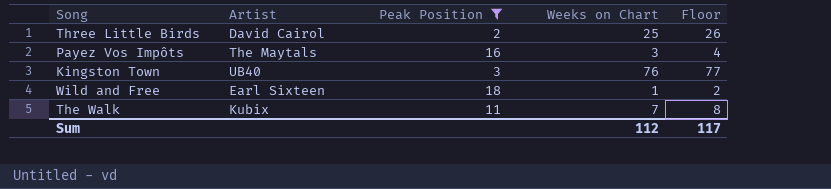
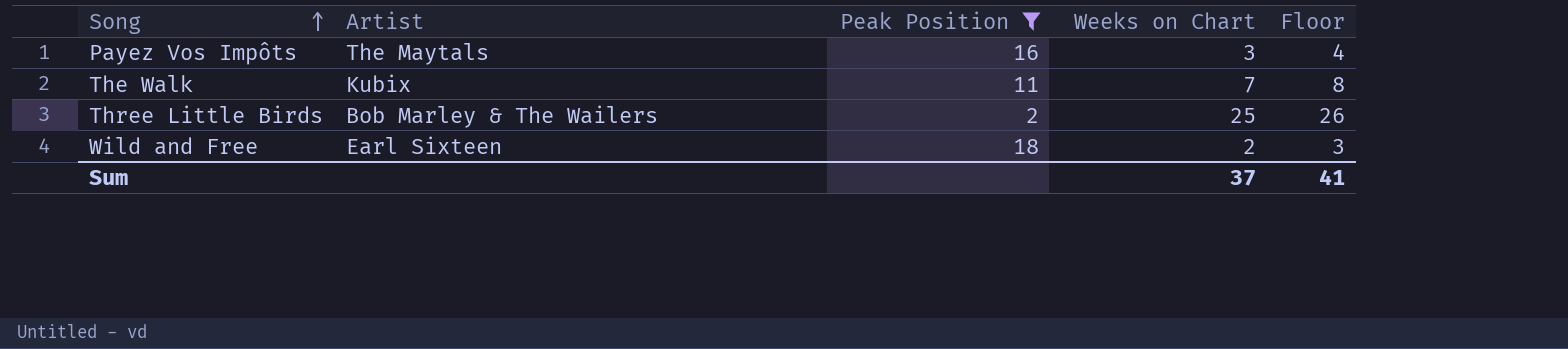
row order: none -> Song ascending
row Kingston Town: UB40 | 3 | 76 | 77 -> none
Three Little Birds | Artist: David Cairol -> Bob Marley & The Wailers
Wild and Free | Weeks on Chart: 1 -> 2
Wild and Free | Floor: 2 -> 3
Sum | Weeks on Chart: 112 -> 37
Sum | Floor: 117 -> 41

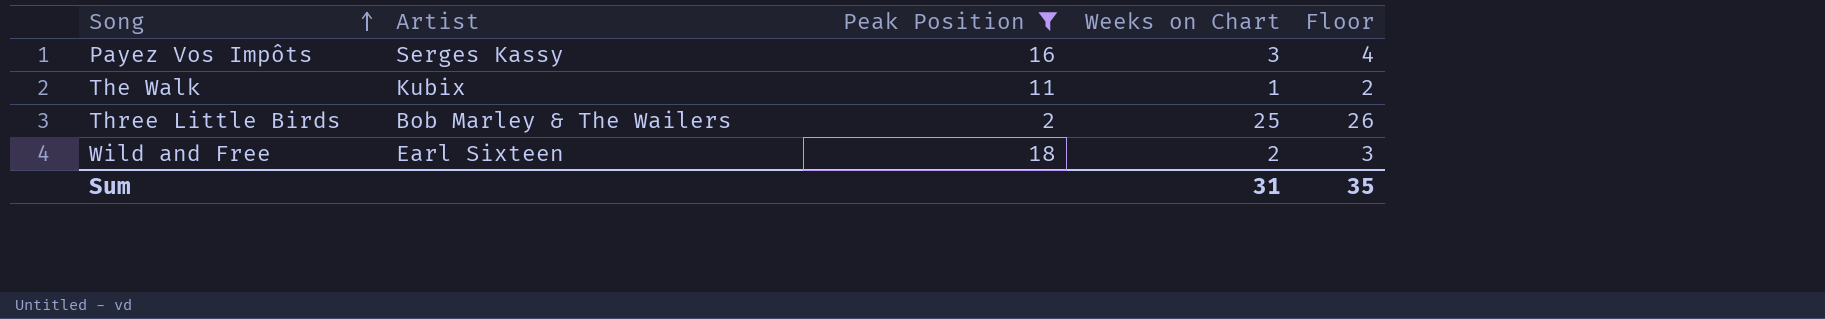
Payez Vos Impôts | Artist: The Maytals -> Serges Kassy
The Walk | Weeks on Chart: 7 -> 1
The Walk | Floor: 8 -> 2
Sum | Weeks on Chart: 37 -> 31
Sum | Floor: 41 -> 35

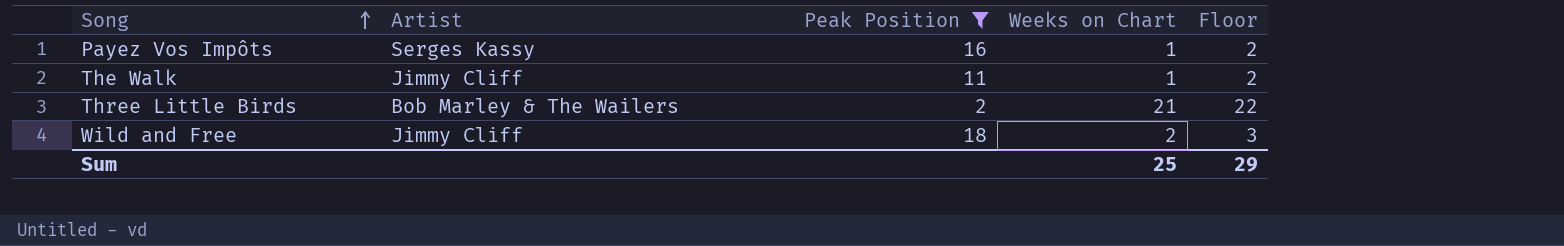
Payez Vos Impôts | Weeks on Chart: 3 -> 1
Payez Vos Impôts | Floor: 4 -> 2
The Walk | Artist: Kubix -> Jimmy Cliff
Three Little Birds | Weeks on Chart: 25 -> 21
Three Little Birds | Floor: 26 -> 22
Wild and Free | Artist: Earl Sixteen -> Jimmy Cliff
Sum | Weeks on Chart: 31 -> 25
Sum | Floor: 35 -> 29

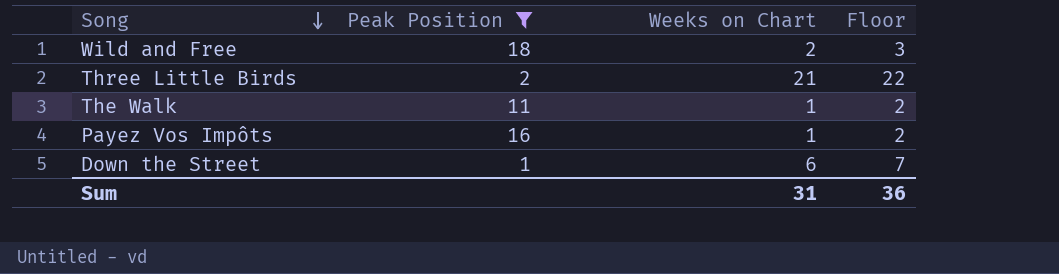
row order: Song ascending -> Song descending
column Artist | position: 2 -> none
row Down the Street: none -> 1 | 6 | 7
Sum | Weeks on Chart: 25 -> 31
Sum | Floor: 29 -> 36

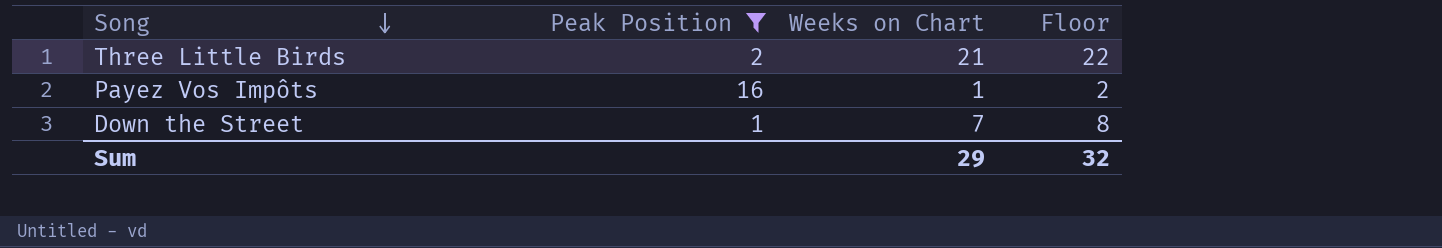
row Wild and Free: 18 | 2 | 3 -> none
row The Walk: 11 | 1 | 2 -> none
Down the Street | Weeks on Chart: 6 -> 7
Down the Street | Floor: 7 -> 8
Sum | Weeks on Chart: 31 -> 29
Sum | Floor: 36 -> 32

